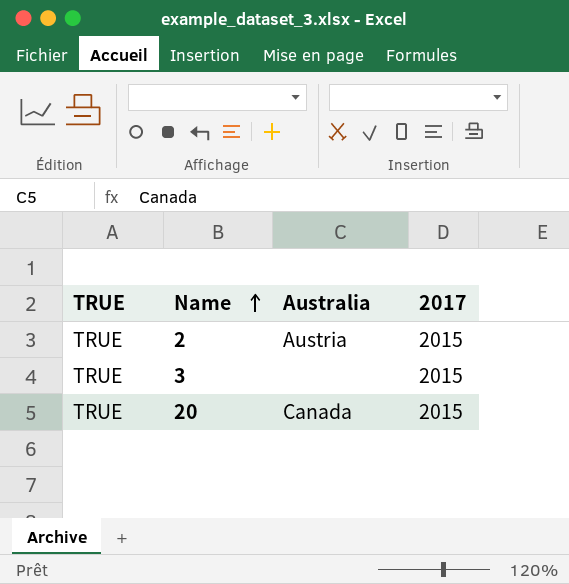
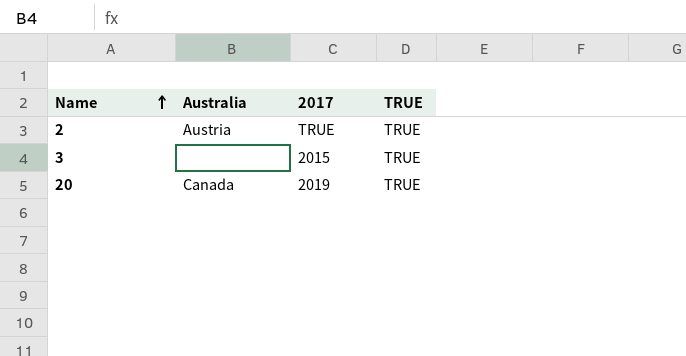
column TRUE | position: 1 -> 4
2 | 2017: 2015 -> TRUE
20 | 2017: 2015 -> 2019

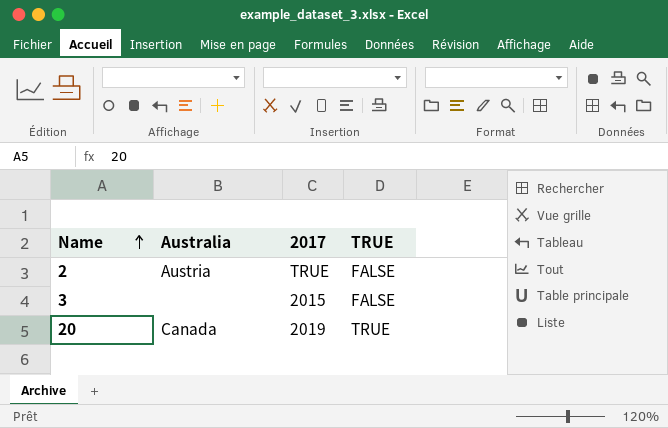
2 | TRUE: TRUE -> FALSE
3 | TRUE: TRUE -> FALSE

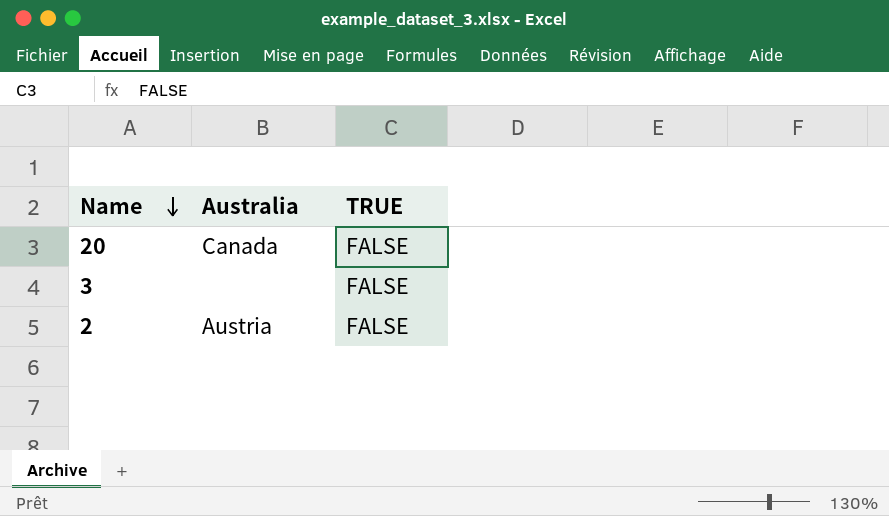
row order: Name ascending -> Name descending
column 2017 | position: 3 -> none
20 | TRUE: TRUE -> FALSE

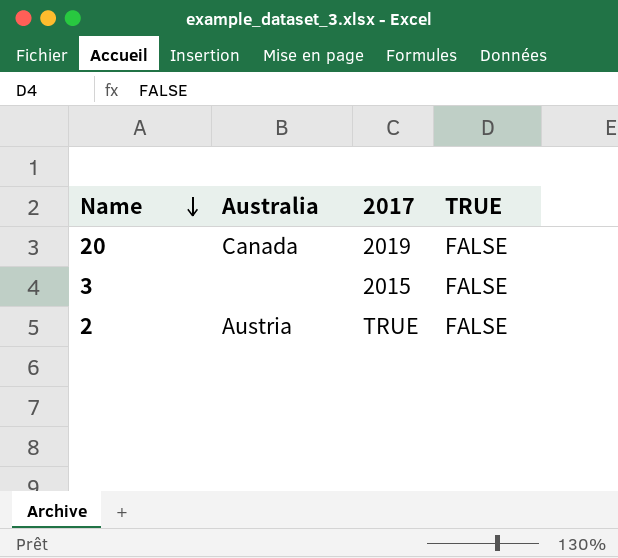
column 2017 | position: none -> 3

